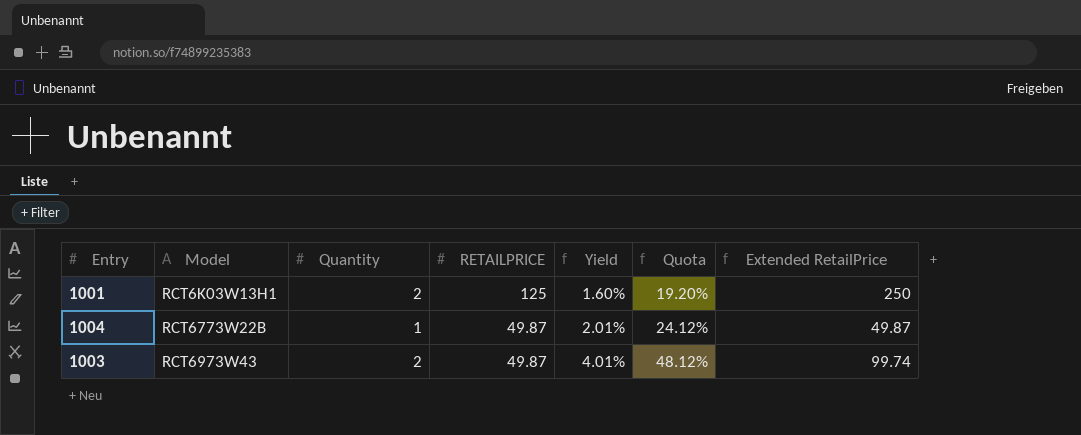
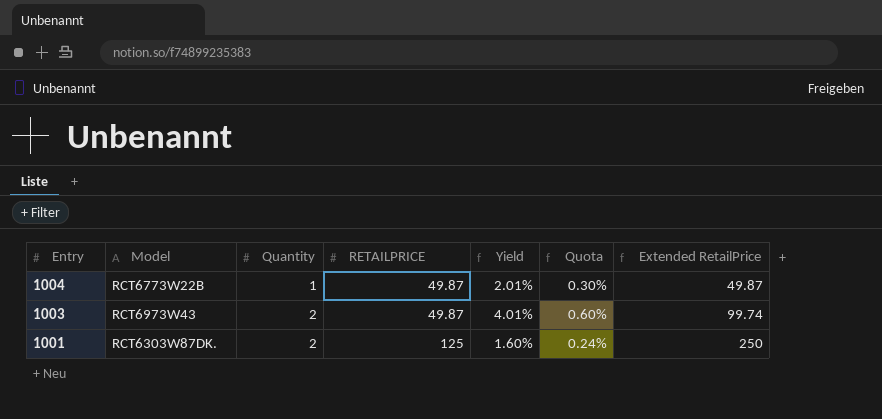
row order: Model ascending -> Entry descending
column Quota | formula: [Yield] * 12 -> [Yield] * 0.15
1001 | Model: RCT6K03W13H1 -> RCT6303W87DK.

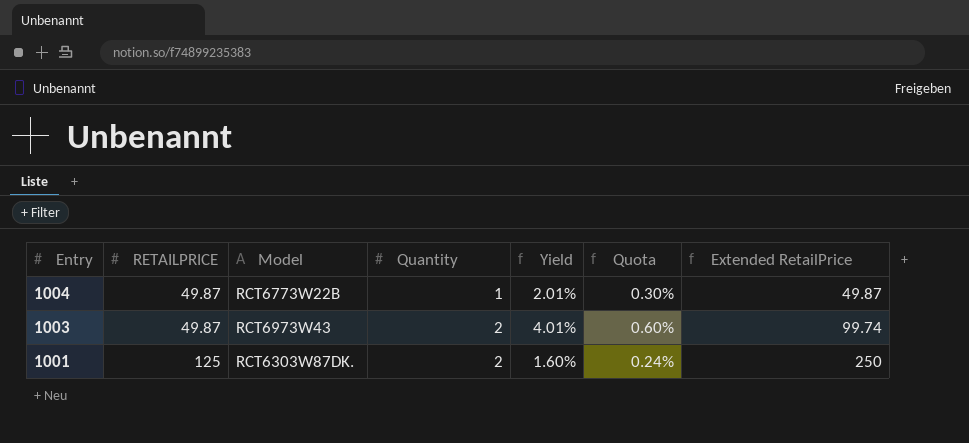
column RETAILPRICE | position: 4 -> 2

